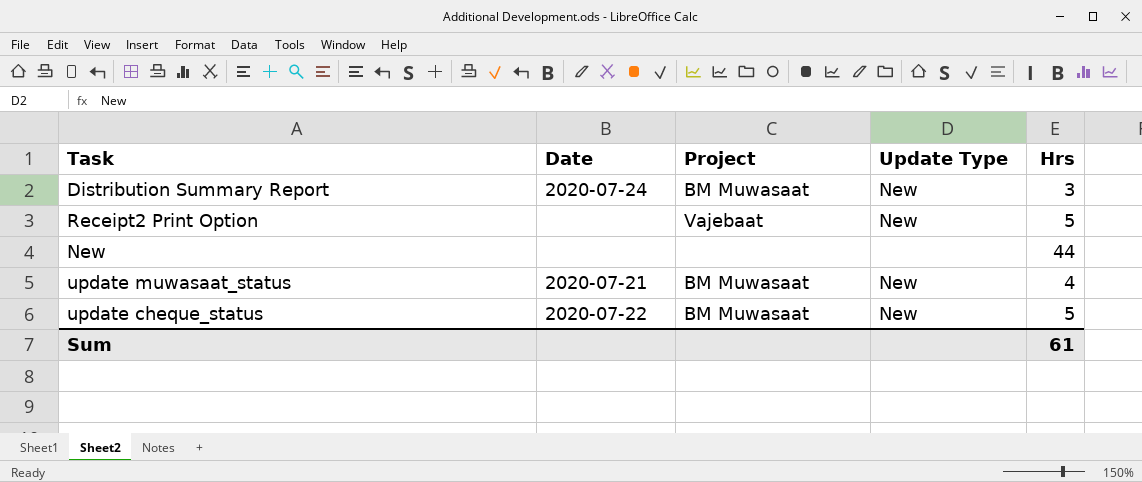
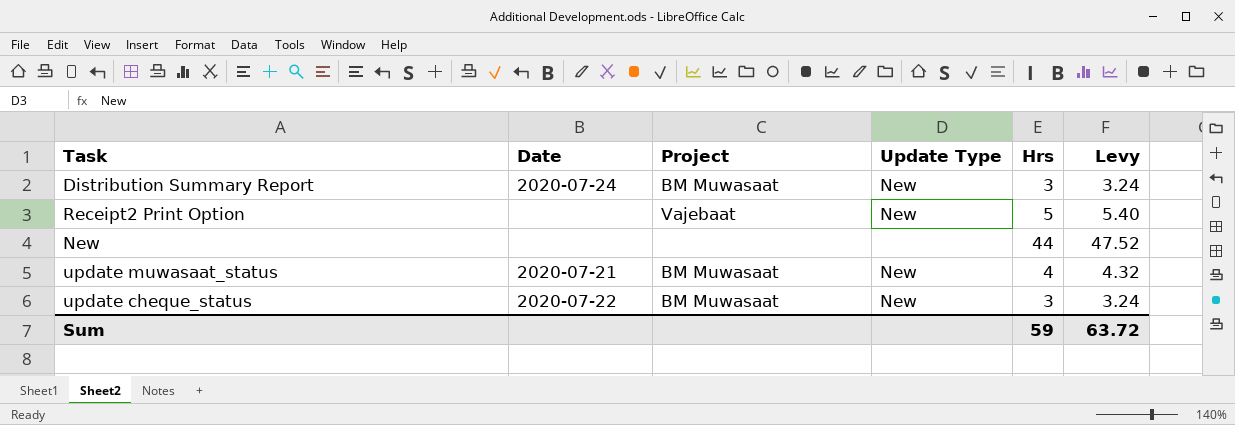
column Levy | formula: none -> [Hrs] * 1.08
update cheque_status | Hrs: 5 -> 3
Sum | Hrs: 61 -> 59

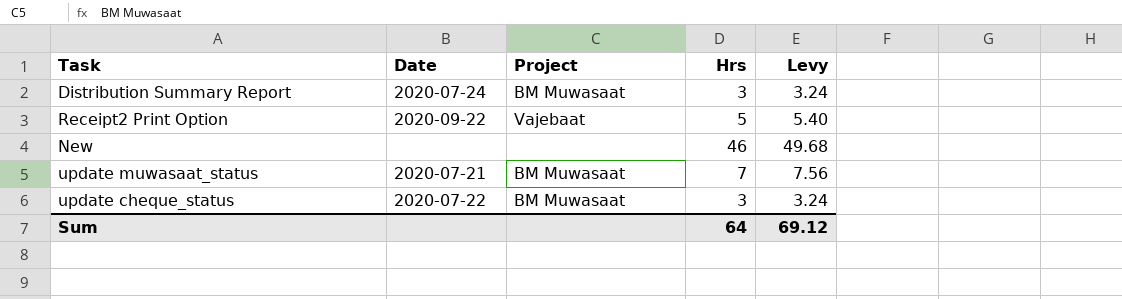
column Update Type | position: 4 -> none
Receipt2 Print Option | Date: none -> 2020-09-22
New | Hrs: 44 -> 46
New | Levy: 47.52 -> 49.68
update muwasaat_status | Hrs: 4 -> 7
update muwasaat_status | Levy: 4.32 -> 7.56
Sum | Hrs: 59 -> 64
Sum | Levy: 63.72 -> 69.12

